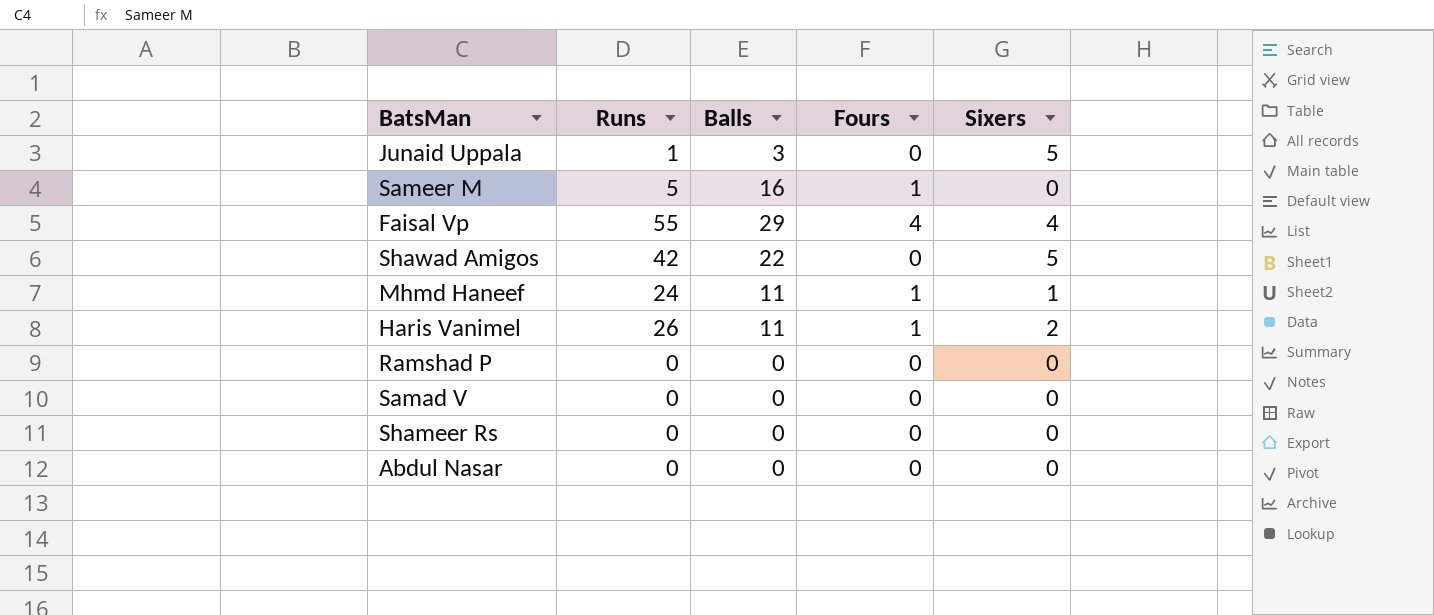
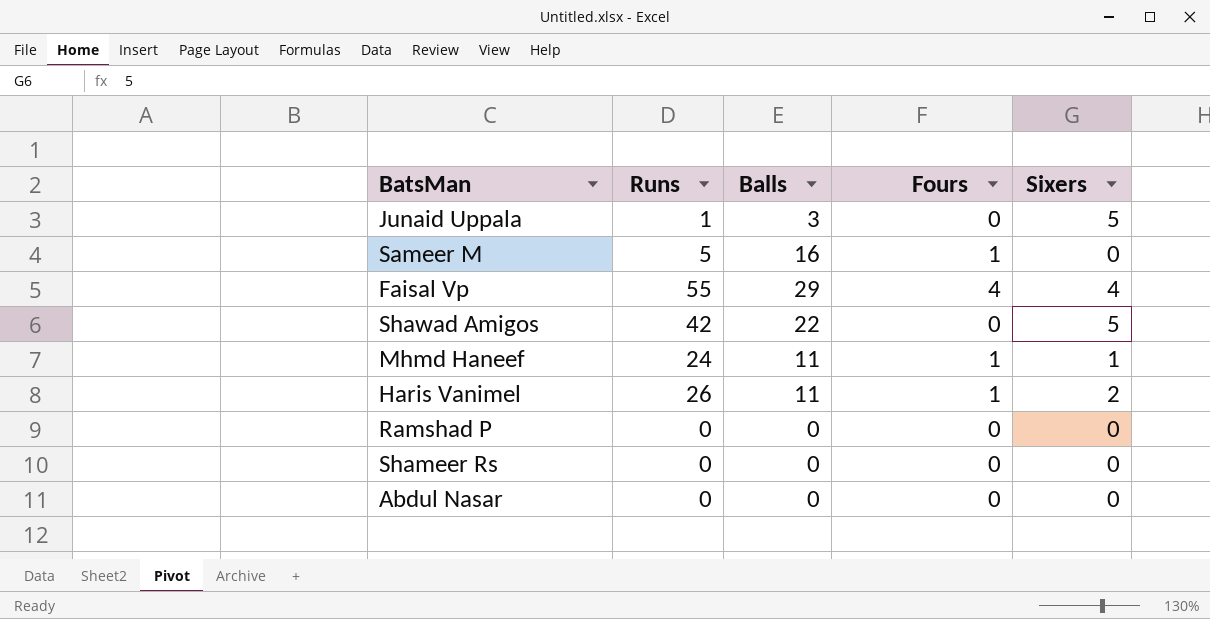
row Samad V: 0 | 0 | 0 | 0 -> none

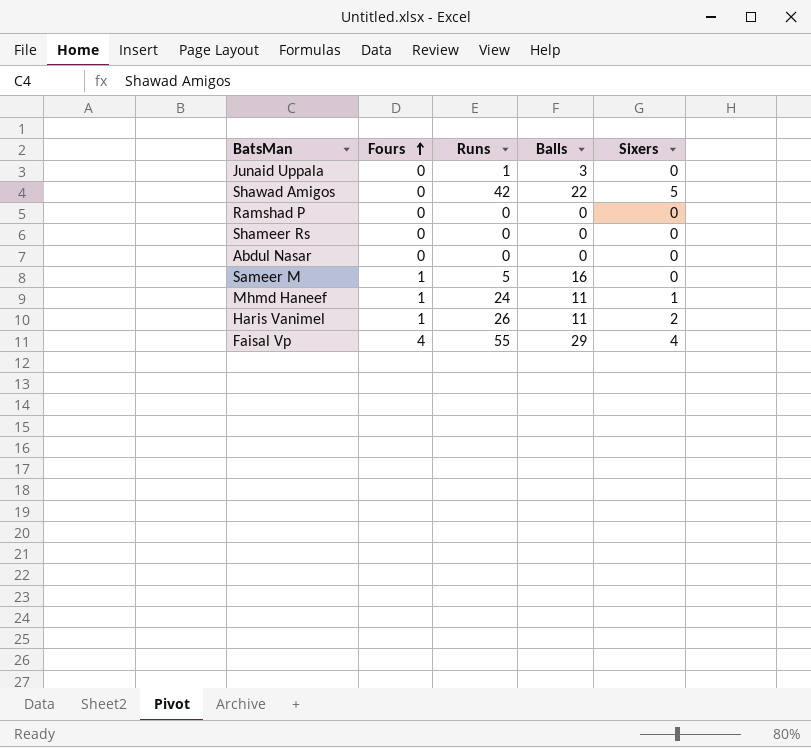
row order: none -> Fours ascending
column Fours | position: 4 -> 2
Junaid Uppala | Sixers: 5 -> 0

